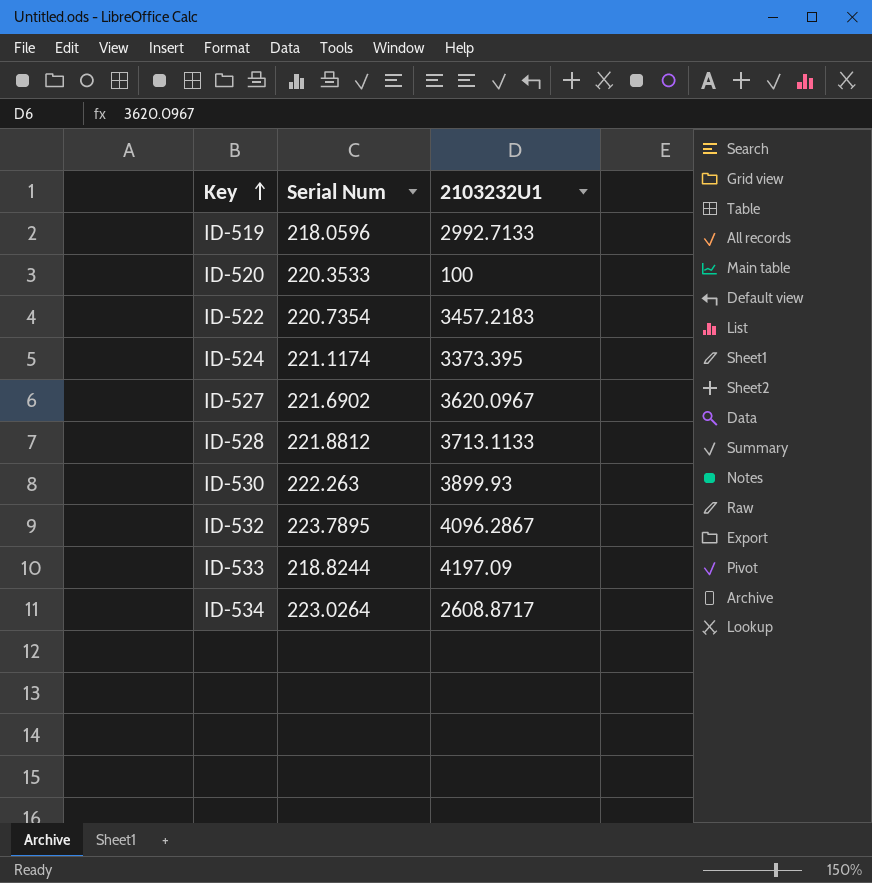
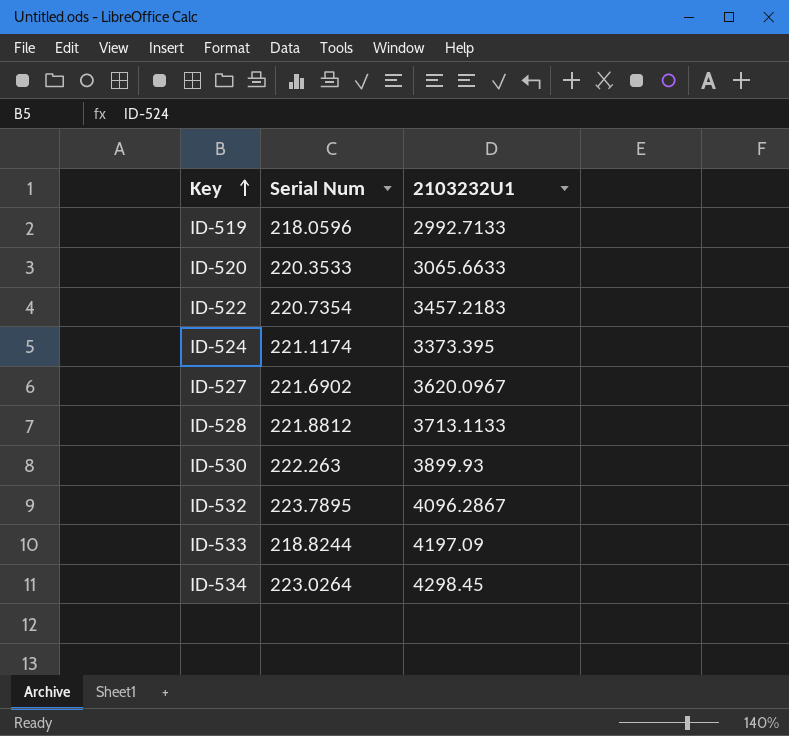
ID-520 | 2103232U1: 100 -> 3065.6633
ID-534 | 2103232U1: 2608.8717 -> 4298.45

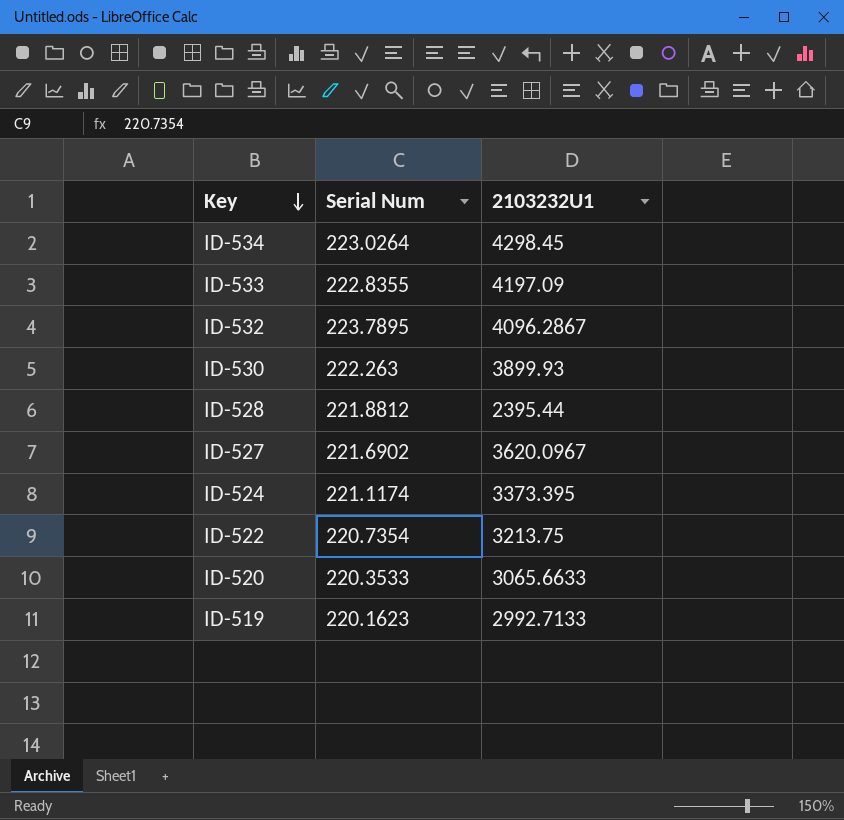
row order: Key ascending -> Key descending
ID-533 | Serial Num: 218.8244 -> 222.8355
ID-528 | 2103232U1: 3713.1133 -> 2395.44
ID-522 | 2103232U1: 3457.2183 -> 3213.75
ID-519 | Serial Num: 218.0596 -> 220.1623

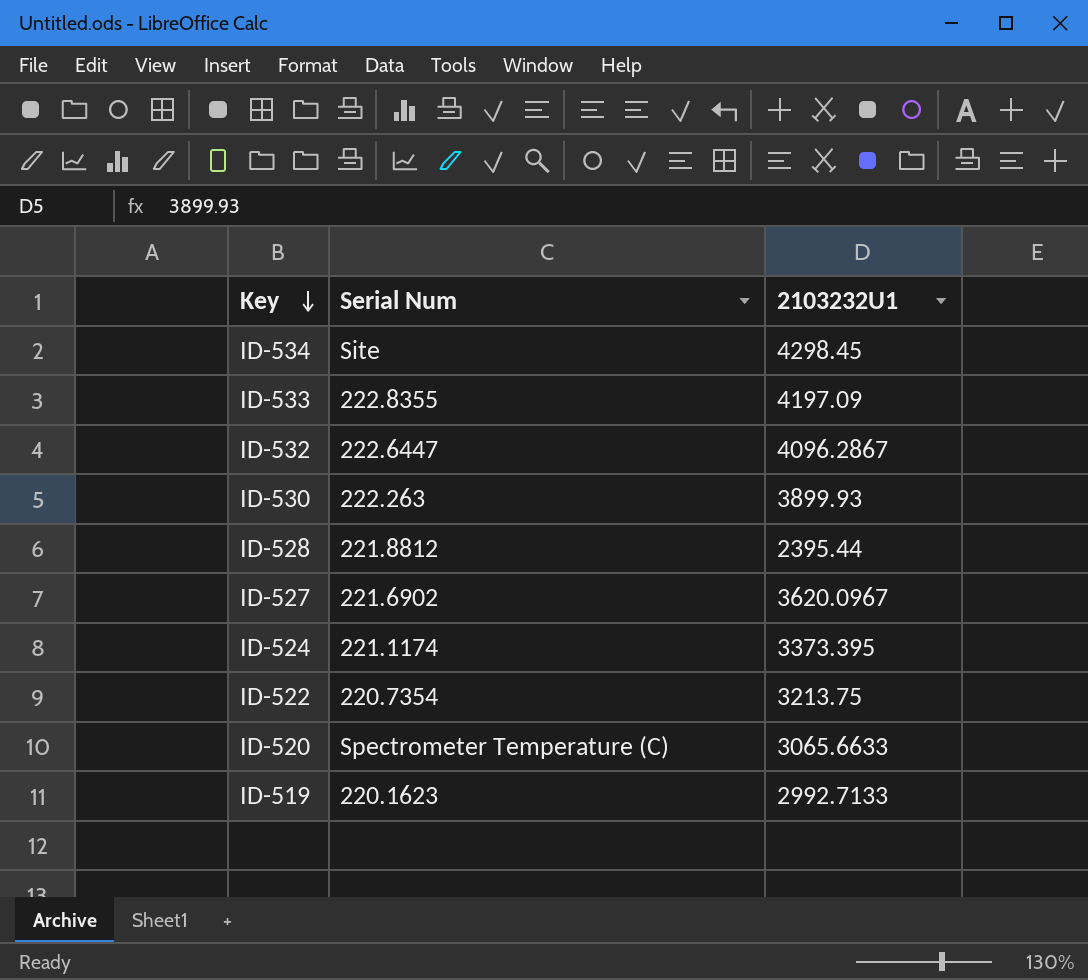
ID-534 | Serial Num: 223.0264 -> Site
ID-532 | Serial Num: 223.7895 -> 222.6447
ID-520 | Serial Num: 220.3533 -> Spectrometer Temperature (C)

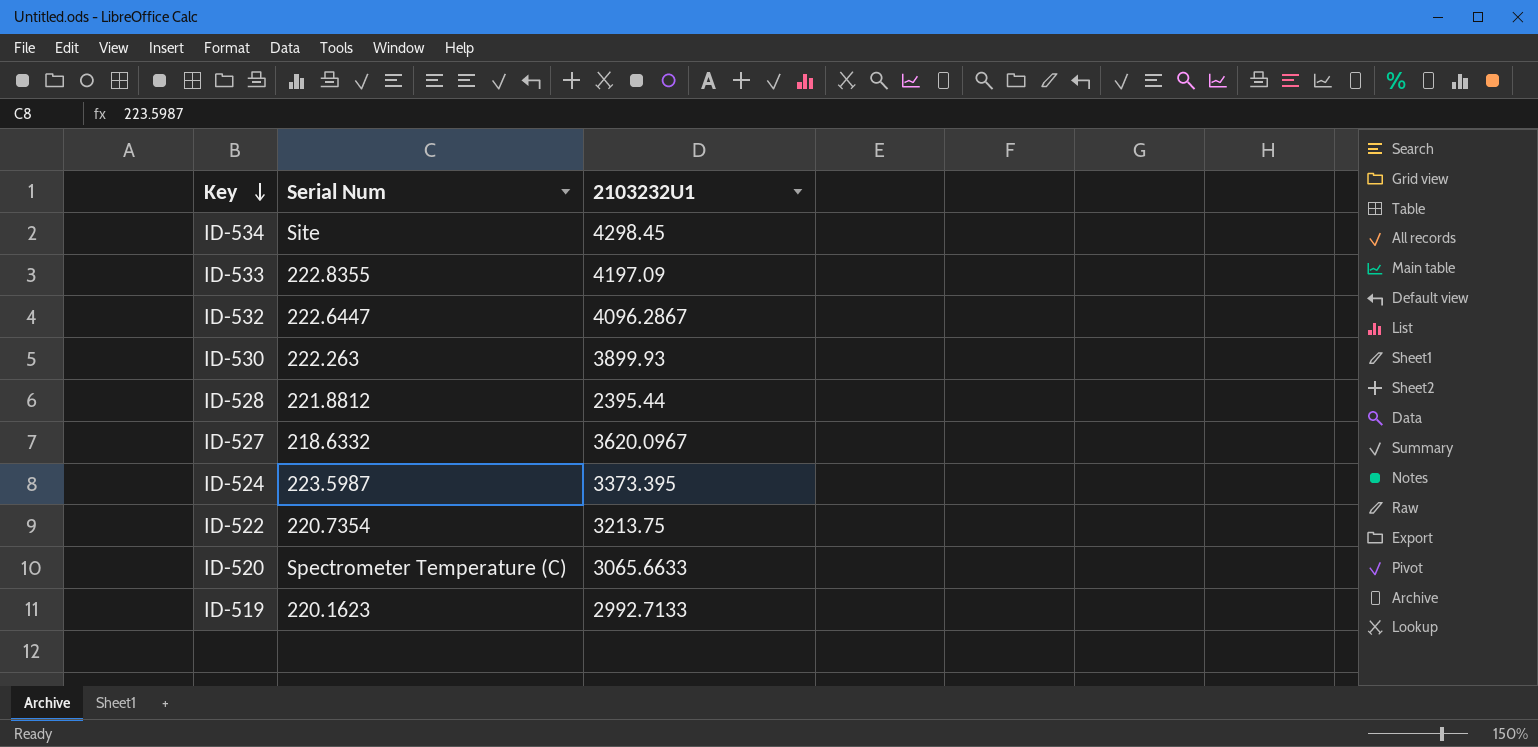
ID-527 | Serial Num: 221.6902 -> 218.6332
ID-524 | Serial Num: 221.1174 -> 223.5987

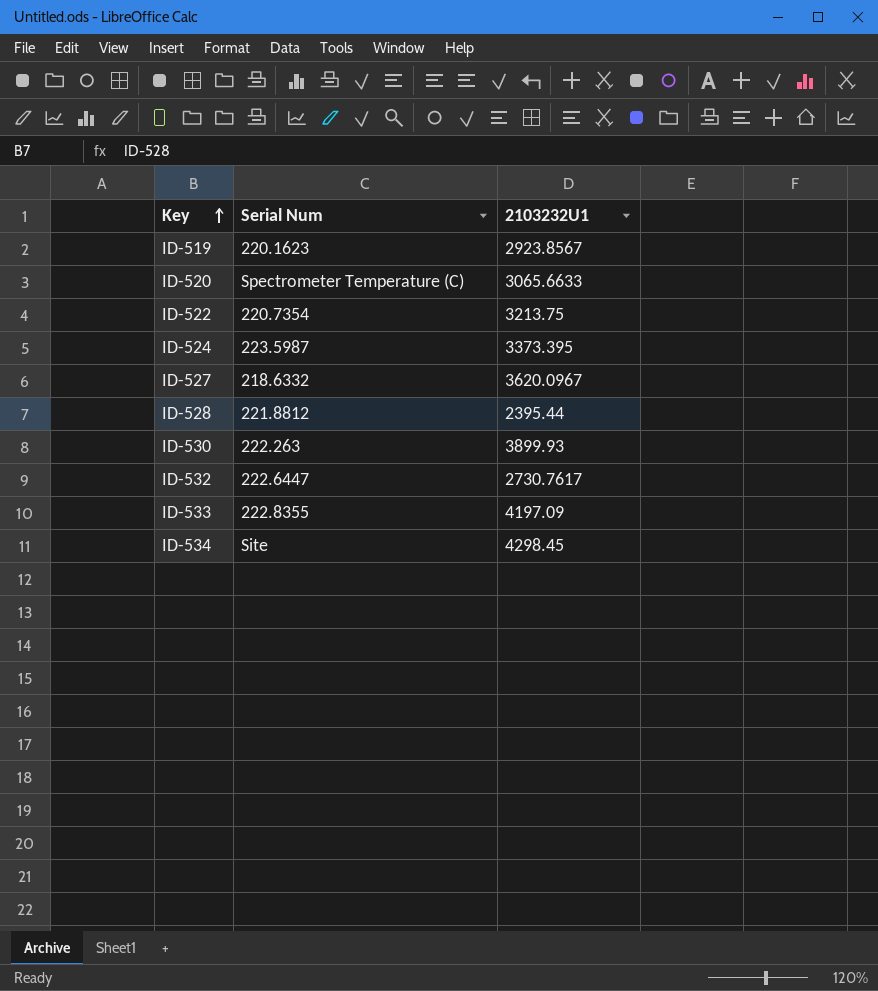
row order: Key descending -> Key ascending
ID-519 | 2103232U1: 2992.7133 -> 2923.8567
ID-532 | 2103232U1: 4096.2867 -> 2730.7617

